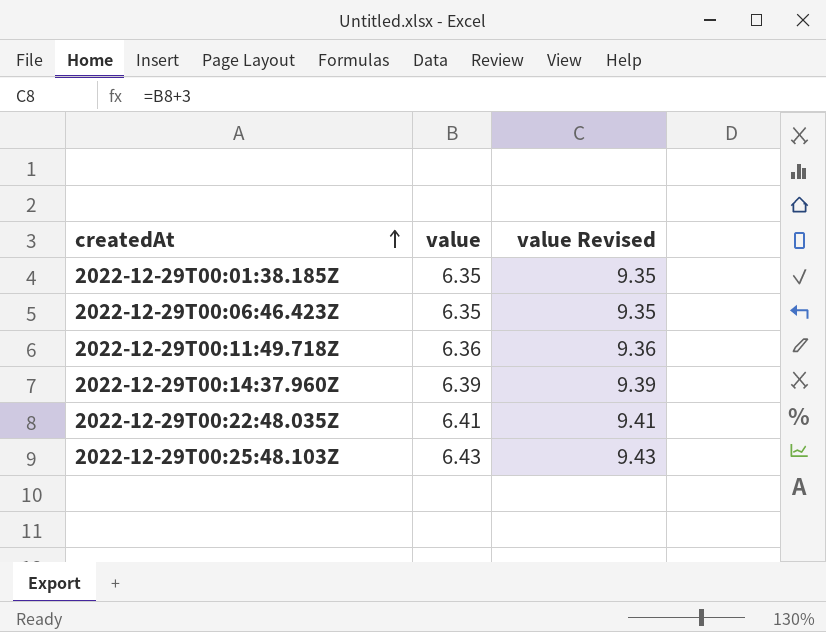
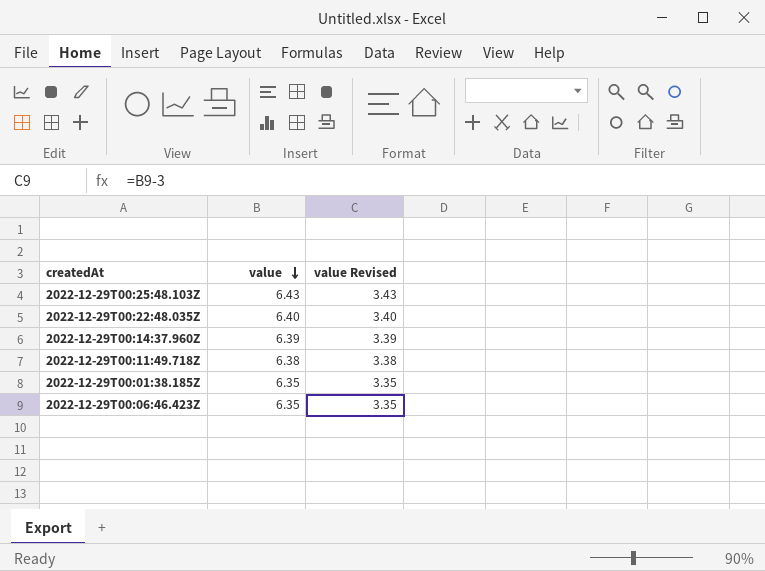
row order: createdAt ascending -> value descending
column value Revised | formula: [value] + 3 -> [value] - 3
2022-12-29T00:22:48.035Z | value: 6.41 -> 6.40
2022-12-29T00:11:49.718Z | value: 6.36 -> 6.38

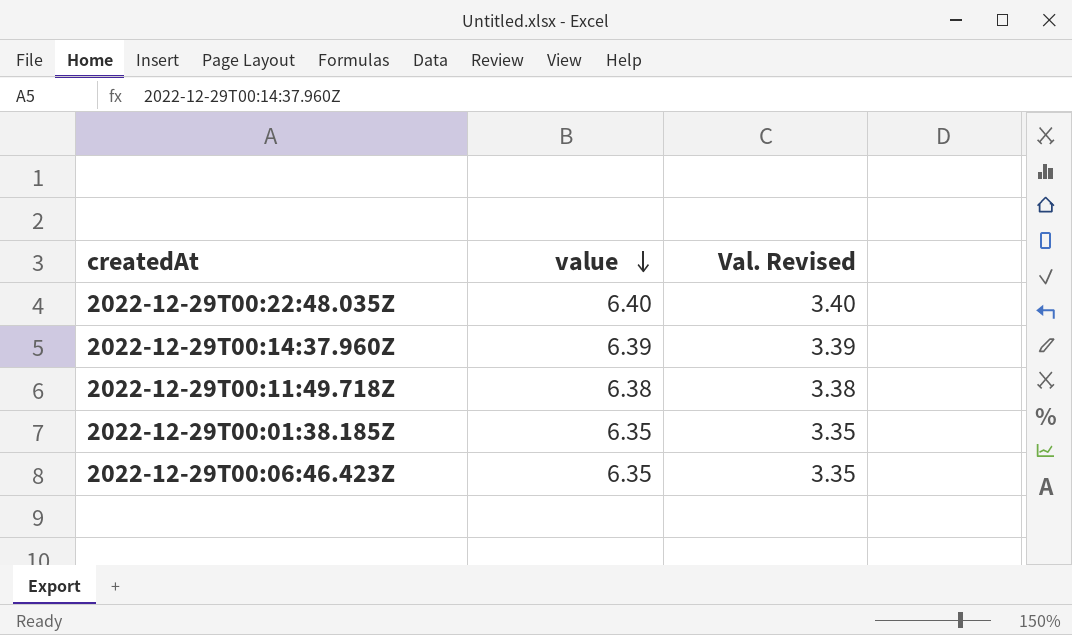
column name: value Revised -> Val. Revised
row 2022-12-29T00:25:48.103Z: 6.43 | 3.43 -> none

